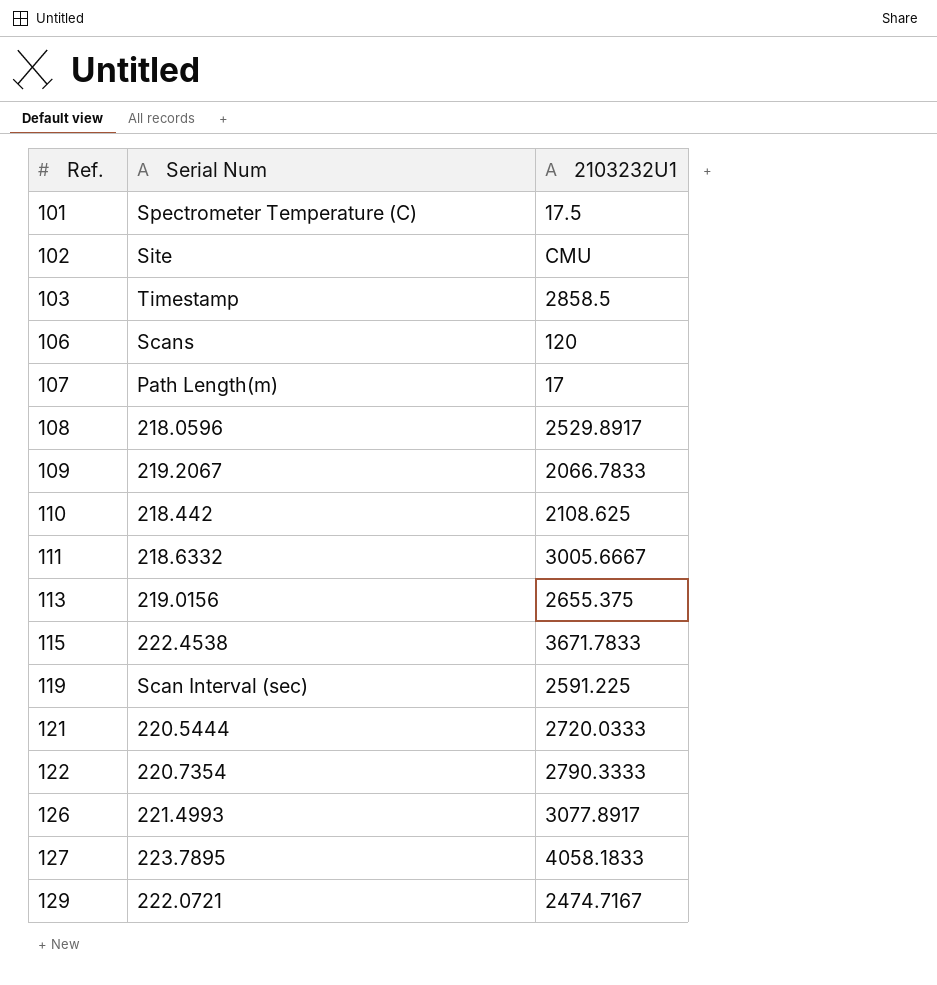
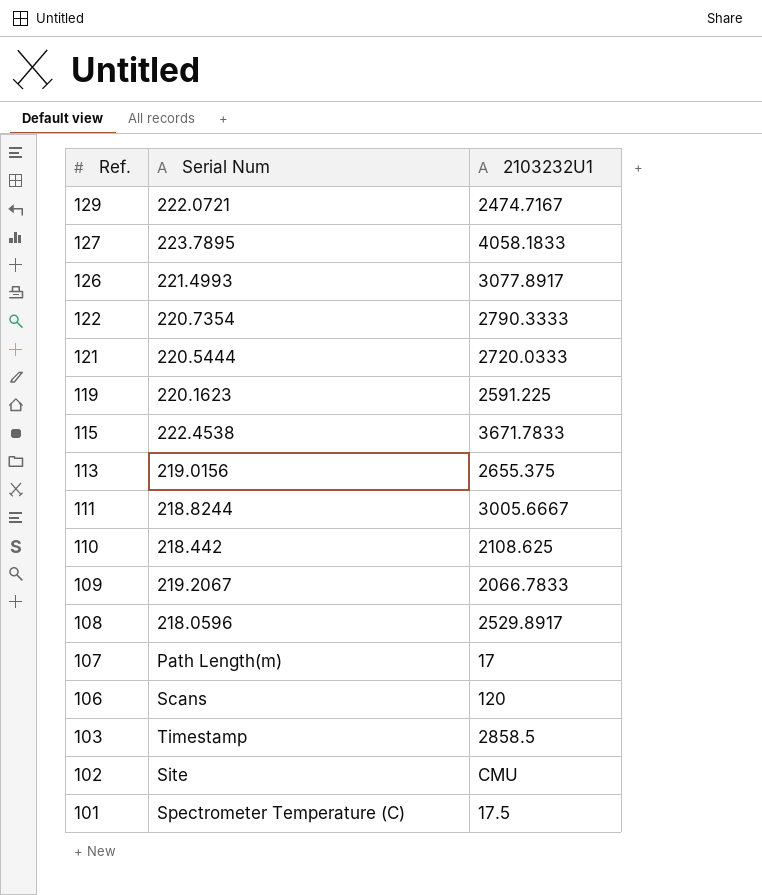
row order: Ref. ascending -> Ref. descending
119 | Serial Num: Scan Interval (sec) -> 220.1623
111 | Serial Num: 218.6332 -> 218.8244

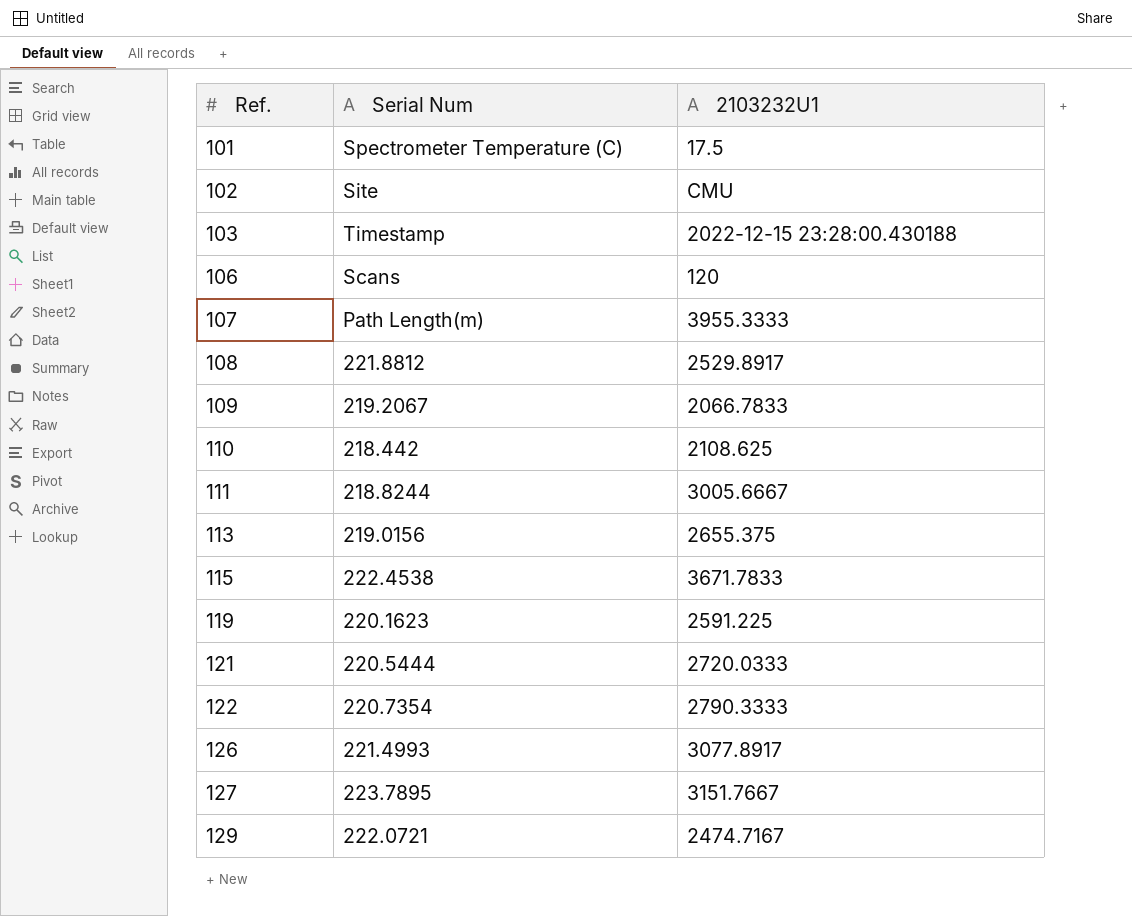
row order: Ref. descending -> Ref. ascending
103 | 2103232U1: 2858.5 -> 2022-12-15 23:28:00.430188
107 | 2103232U1: 17 -> 3955.3333
108 | Serial Num: 218.0596 -> 221.8812
127 | 2103232U1: 4058.1833 -> 3151.7667

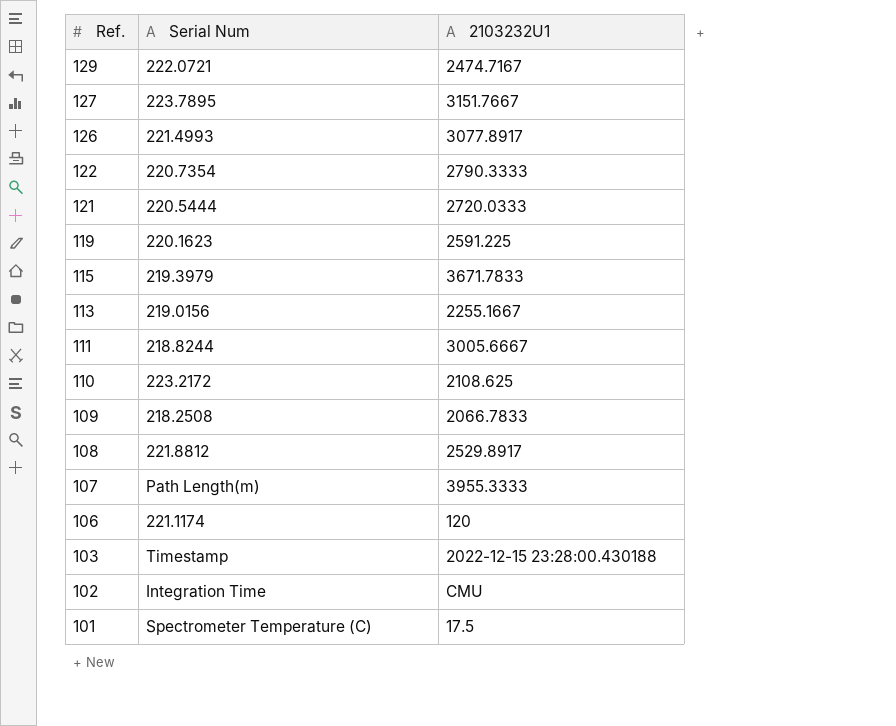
row order: Ref. ascending -> Ref. descending
115 | Serial Num: 222.4538 -> 219.3979
113 | 2103232U1: 2655.375 -> 2255.1667
110 | Serial Num: 218.442 -> 223.2172
109 | Serial Num: 219.2067 -> 218.2508
106 | Serial Num: Scans -> 221.1174
102 | Serial Num: Site -> Integration Time

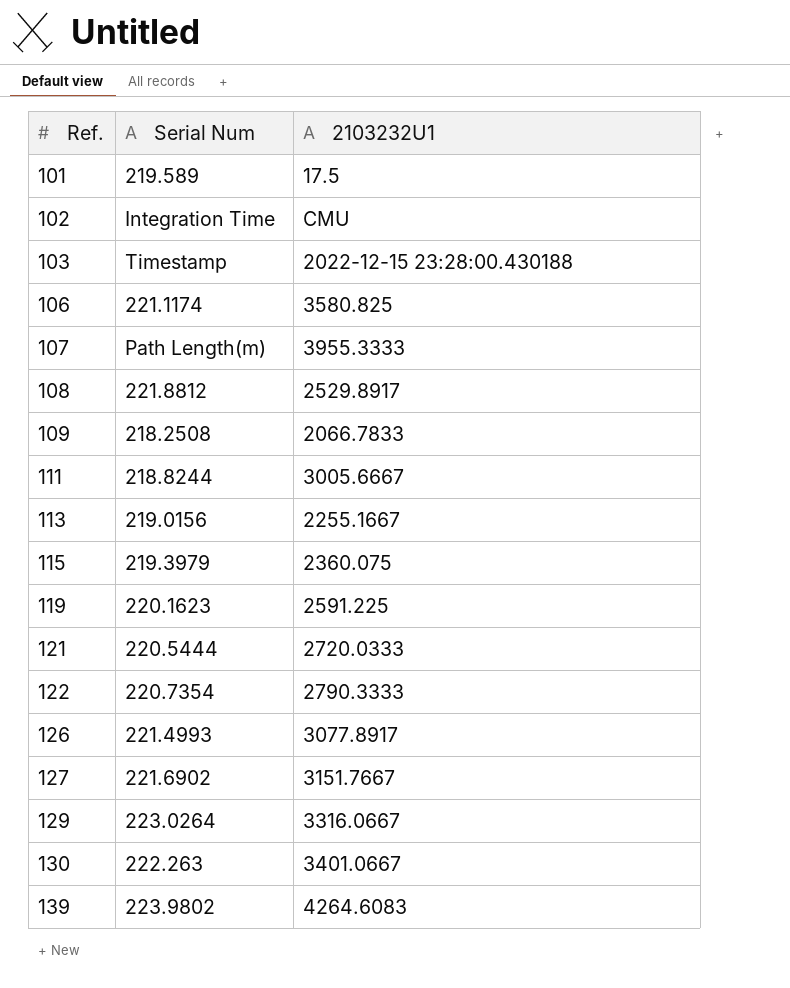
row order: Ref. descending -> Ref. ascending
row 110: 223.2172 | 2108.625 -> none
101 | Serial Num: Spectrometer Temperature (C) -> 219.589
106 | 2103232U1: 120 -> 3580.825
115 | 2103232U1: 3671.7833 -> 2360.075
127 | Serial Num: 223.7895 -> 221.6902
129 | Serial Num: 222.0721 -> 223.0264
129 | 2103232U1: 2474.7167 -> 3316.0667
row 130: none -> 222.263 | 3401.0667
row 139: none -> 223.9802 | 4264.6083

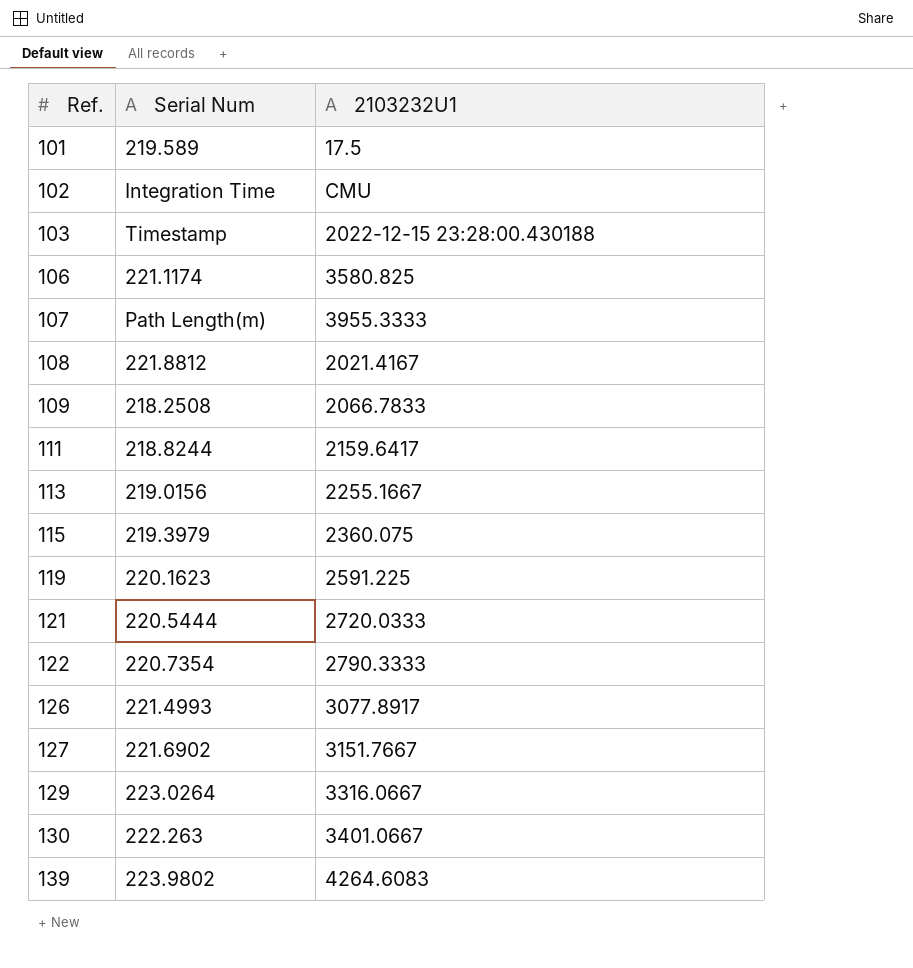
108 | 2103232U1: 2529.8917 -> 2021.4167
111 | 2103232U1: 3005.6667 -> 2159.6417

